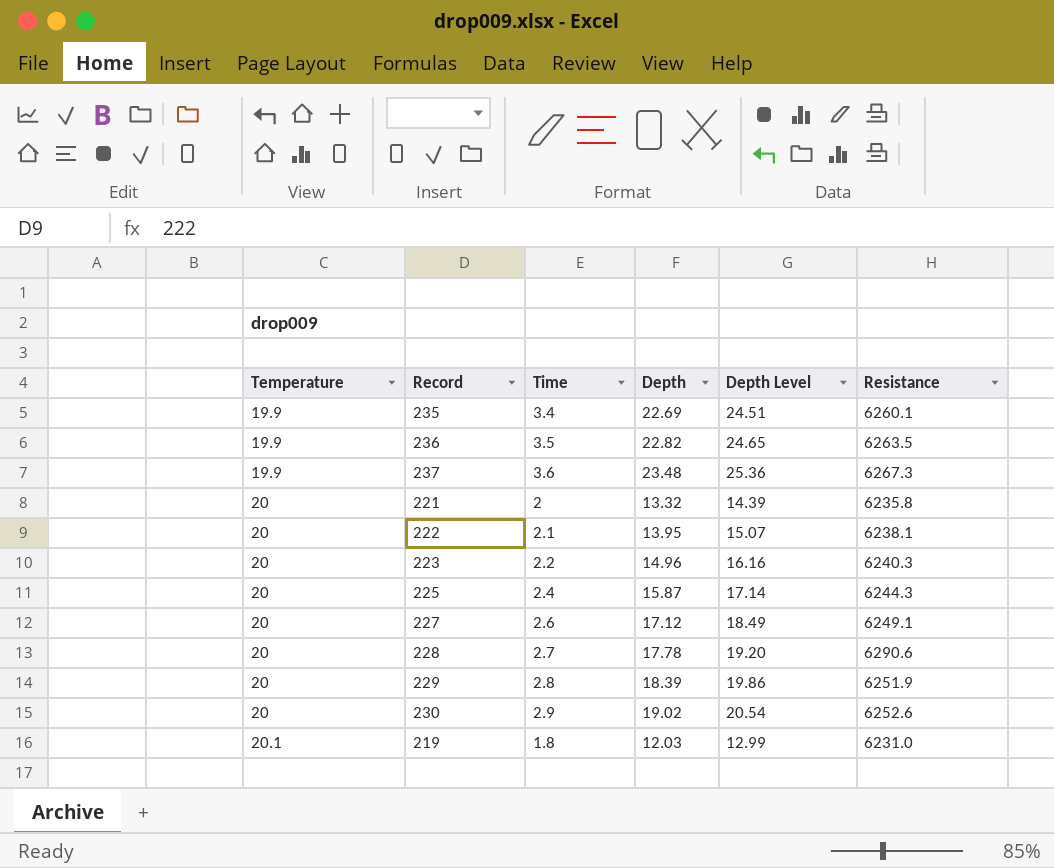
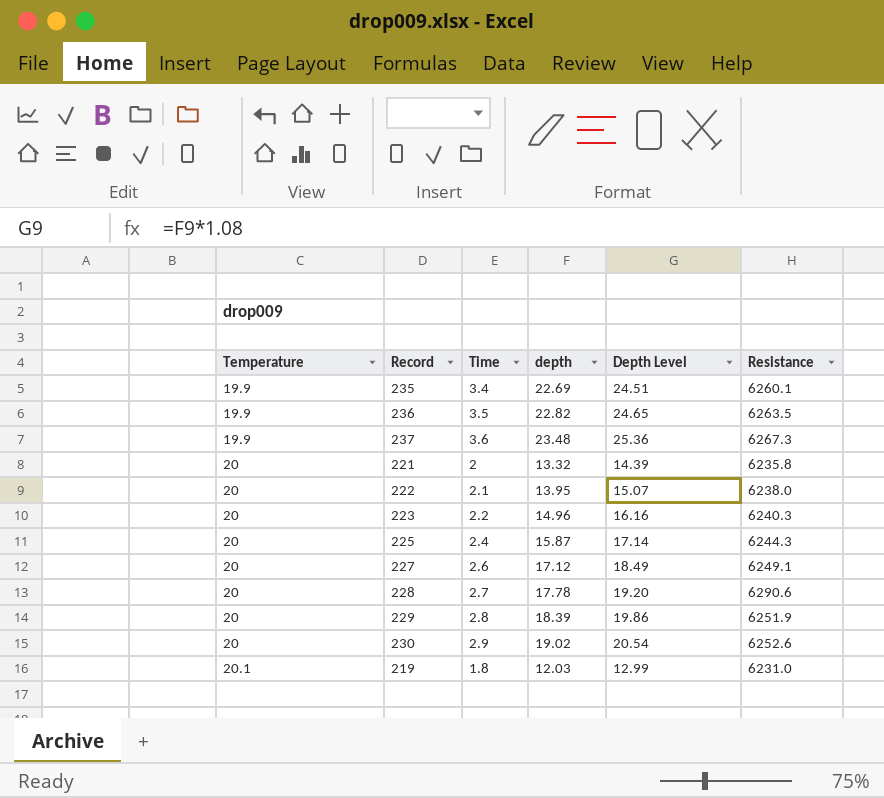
column name: Depth -> depth
222 | Resistance: 6238.1 -> 6238.0

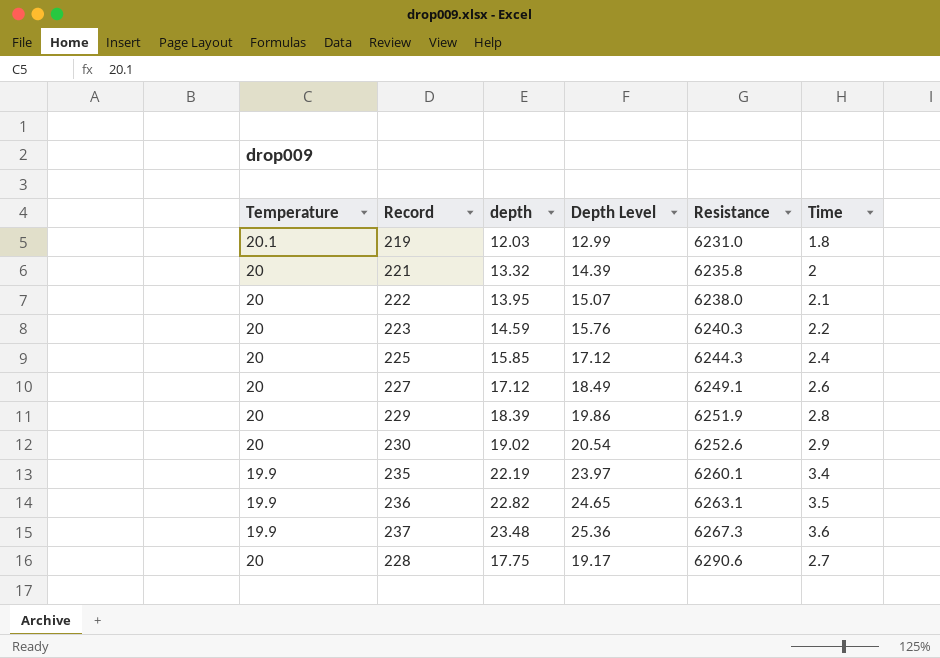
row order: Temperature ascending -> Resistance ascending
column Time | position: 3 -> 6
223 | depth: 14.96 -> 14.59
223 | Depth Level: 16.16 -> 15.76
225 | depth: 15.87 -> 15.85
225 | Depth Level: 17.14 -> 17.12
235 | depth: 22.69 -> 22.19
235 | Depth Level: 24.51 -> 23.97
236 | Resistance: 6263.5 -> 6263.1
228 | depth: 17.78 -> 17.75
228 | Depth Level: 19.20 -> 19.17

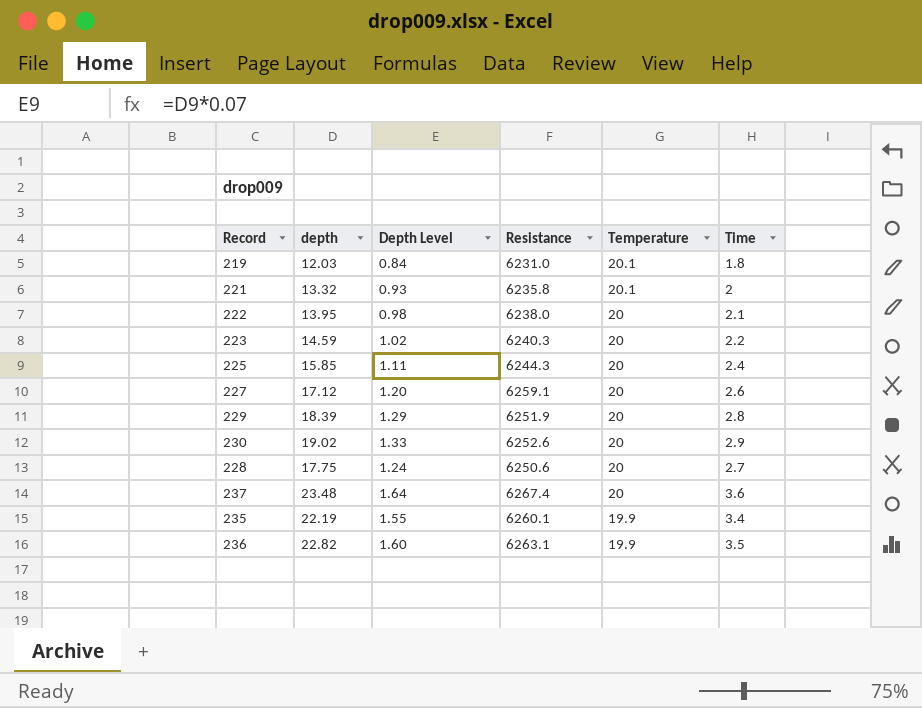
row order: Resistance ascending -> Temperature descending
column Depth Level | formula: [depth] * 1.08 -> [depth] * 0.07
column Temperature | position: 1 -> 5
221 | Temperature: 20 -> 20.1
227 | Resistance: 6249.1 -> 6259.1
228 | Resistance: 6290.6 -> 6250.6
237 | Resistance: 6267.3 -> 6267.4
237 | Temperature: 19.9 -> 20

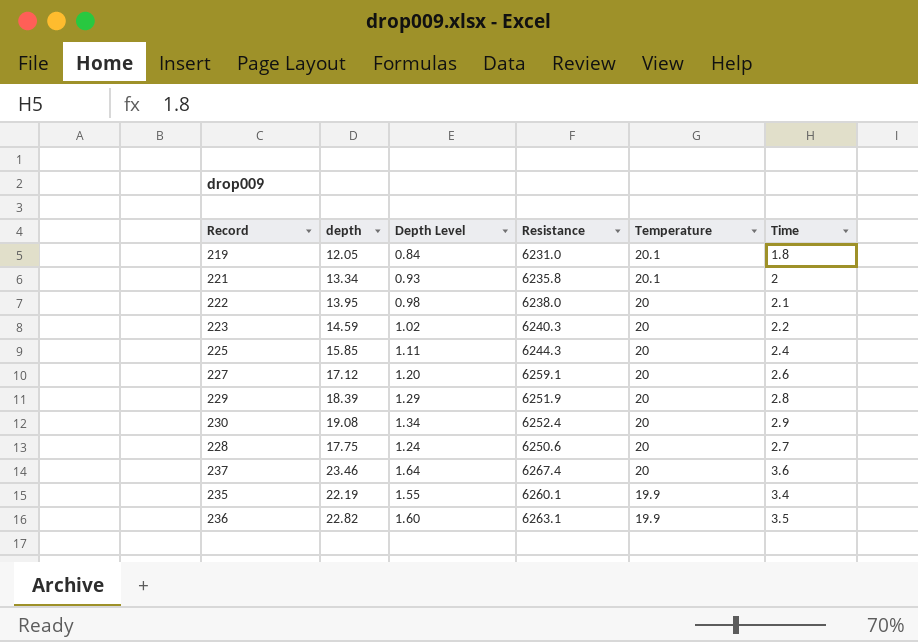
219 | depth: 12.03 -> 12.05
221 | depth: 13.32 -> 13.34
230 | depth: 19.02 -> 19.08
230 | Depth Level: 1.33 -> 1.34
230 | Resistance: 6252.6 -> 6252.4
237 | depth: 23.48 -> 23.46

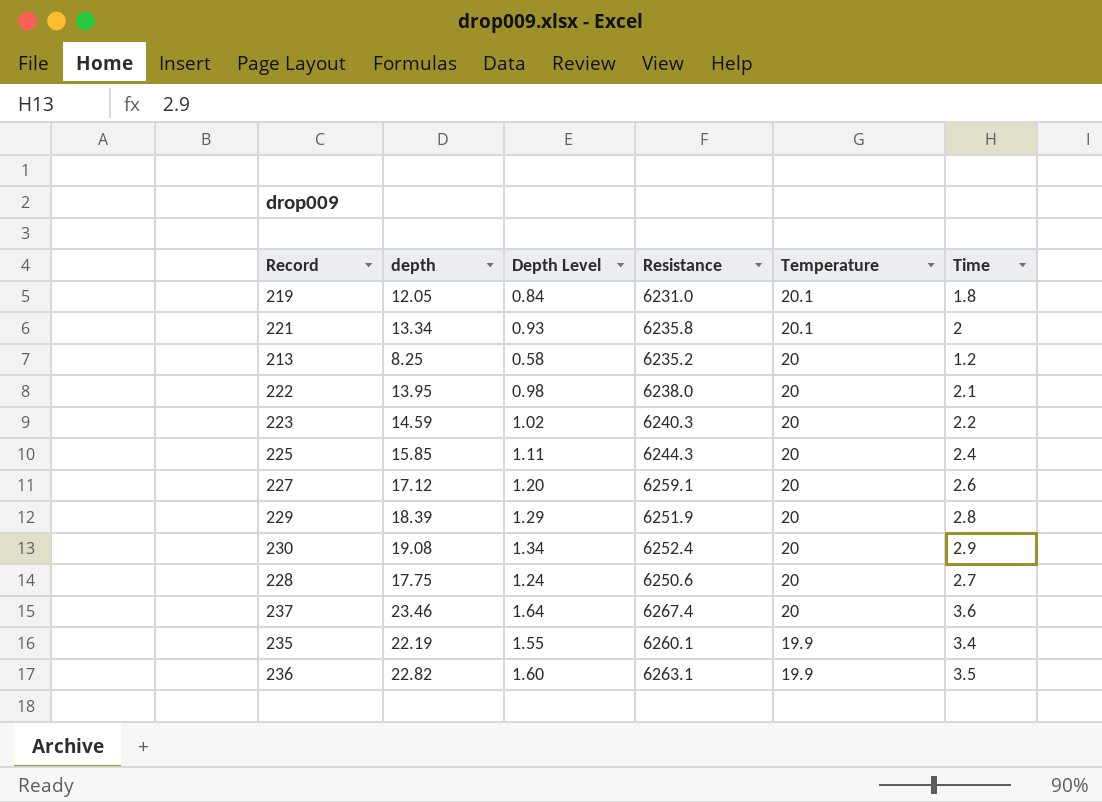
row 213: none -> 8.25 | 0.58 | 6235.2 | 20 | 1.2

